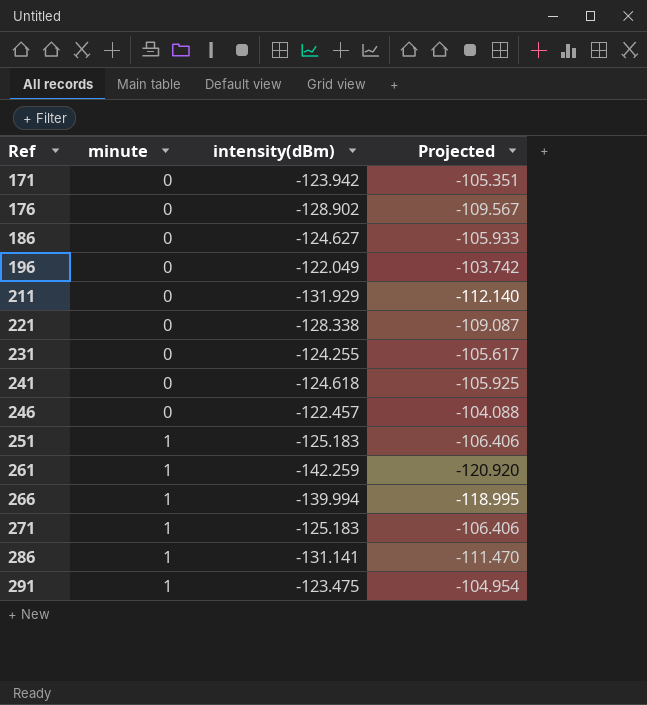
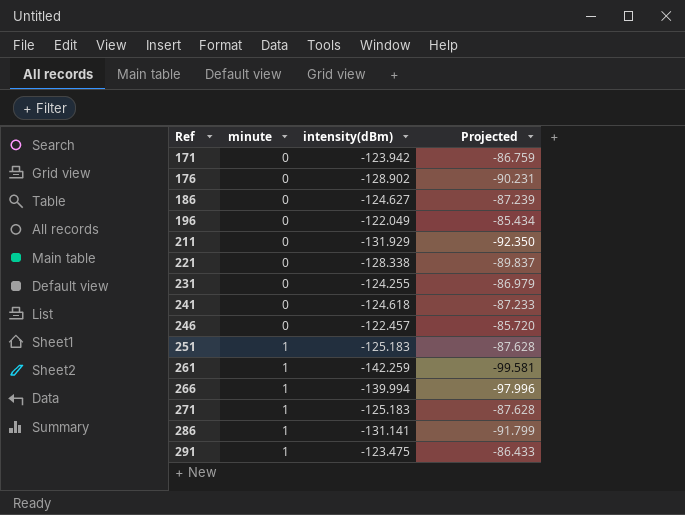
column Projected | formula: [intensity(dBm)] * 0.85 -> [intensity(dBm)] * 0.7

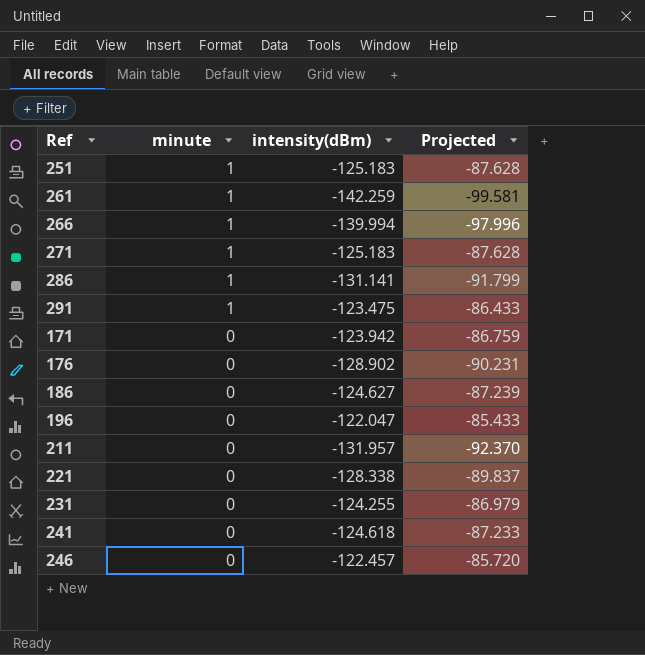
row order: Ref ascending -> minute descending
196 | intensity(dBm): -122.049 -> -122.047
196 | Projected: -85.434 -> -85.433
211 | intensity(dBm): -131.929 -> -131.957
211 | Projected: -92.350 -> -92.370

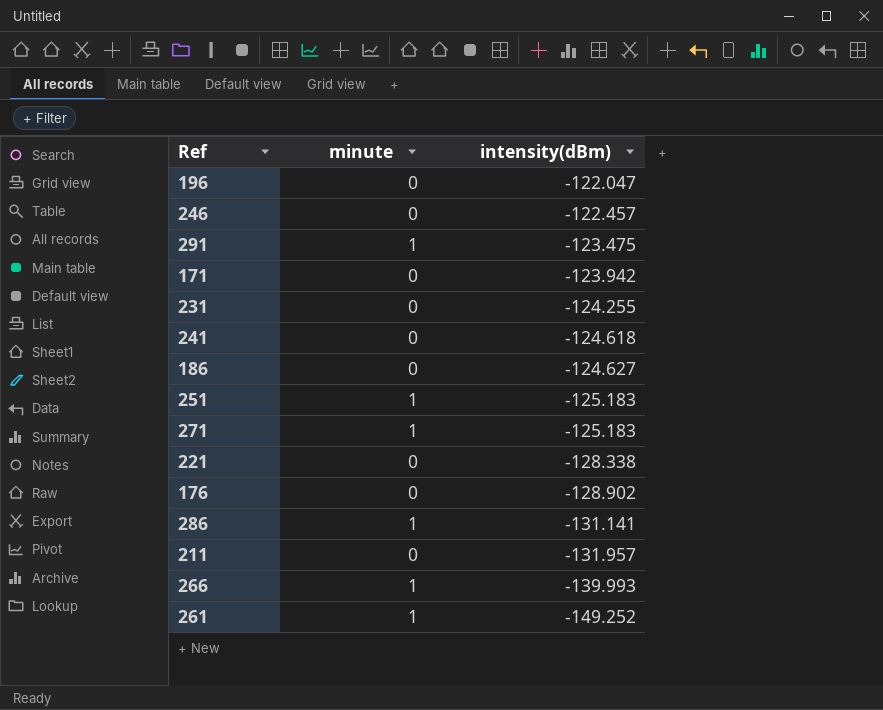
row order: minute descending -> intensity(dBm) descending
column Projected | formula: [intensity(dBm)] * 0.7 -> none
266 | intensity(dBm): -139.994 -> -139.993
261 | intensity(dBm): -142.259 -> -149.252

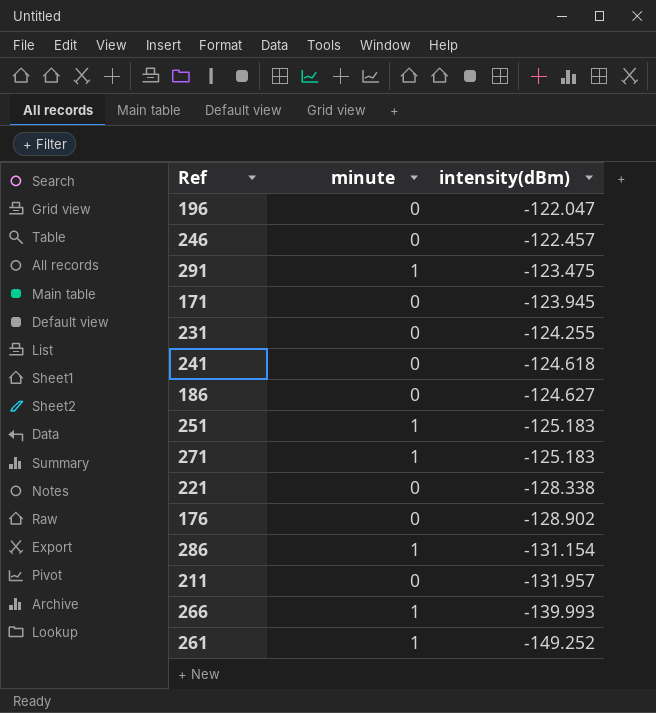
171 | intensity(dBm): -123.942 -> -123.945
286 | intensity(dBm): -131.141 -> -131.154

